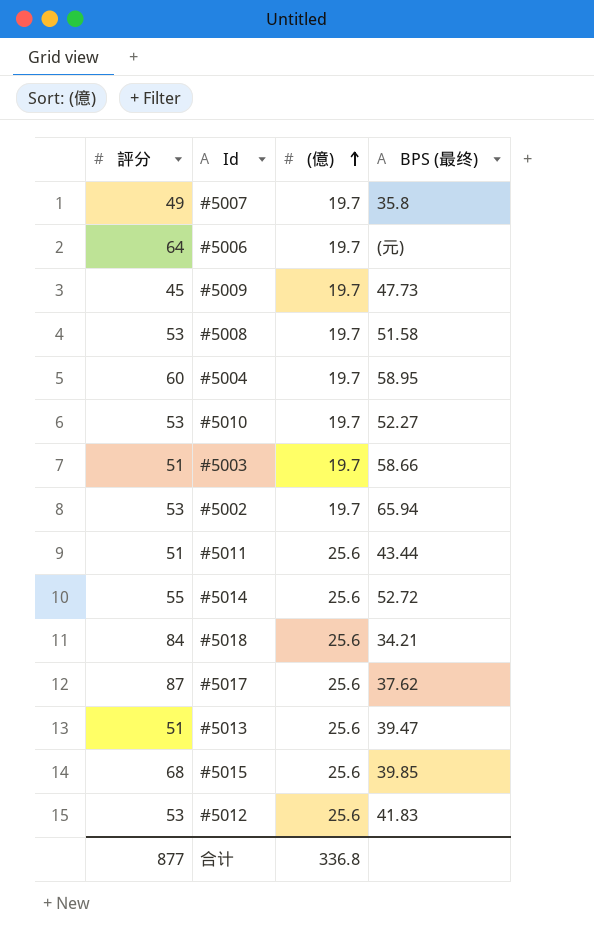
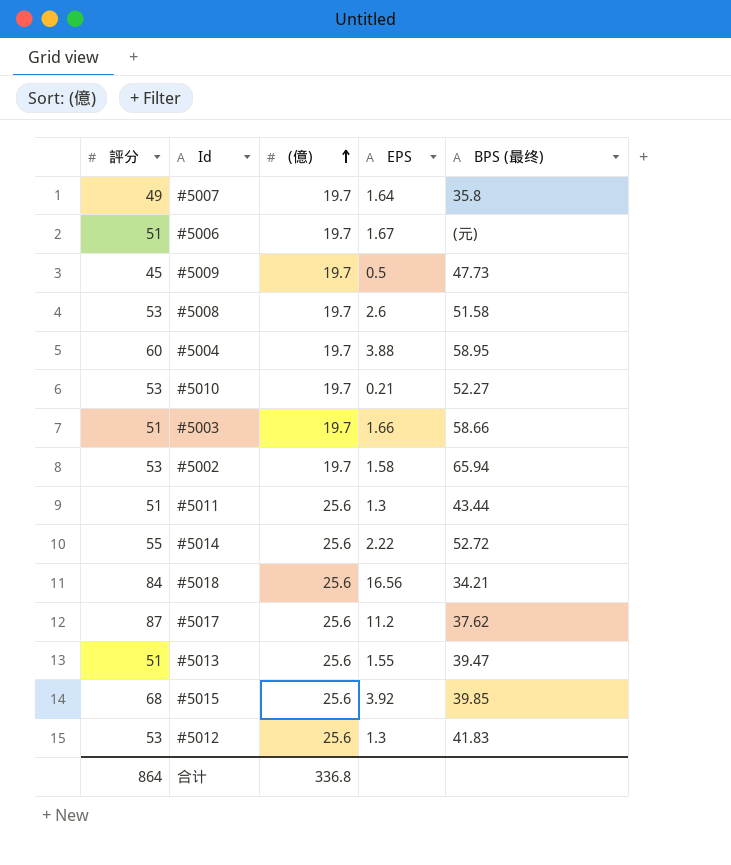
column EPS | position: none -> 4
#5006 | 評分: 64 -> 51
合计 | 評分: 877 -> 864

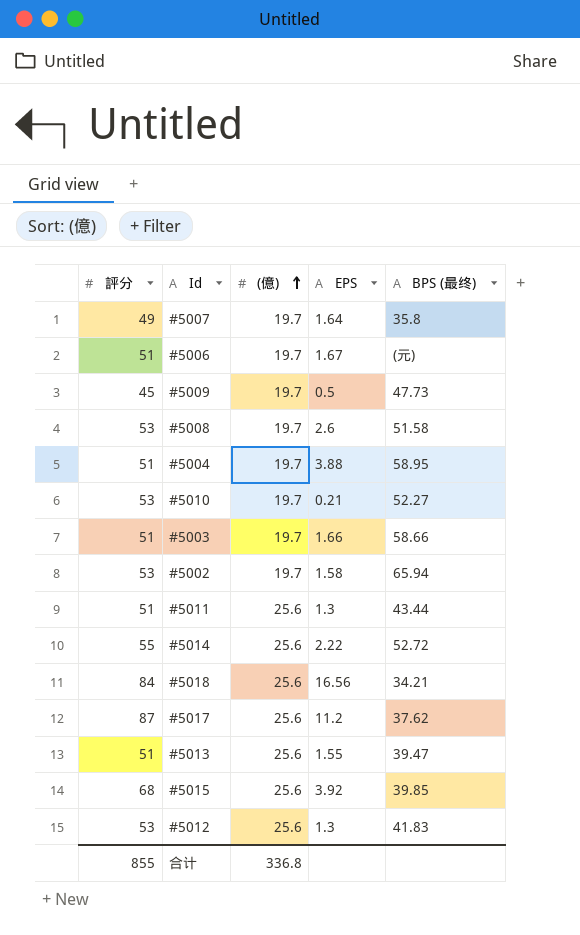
#5004 | 評分: 60 -> 51
合计 | 評分: 864 -> 855

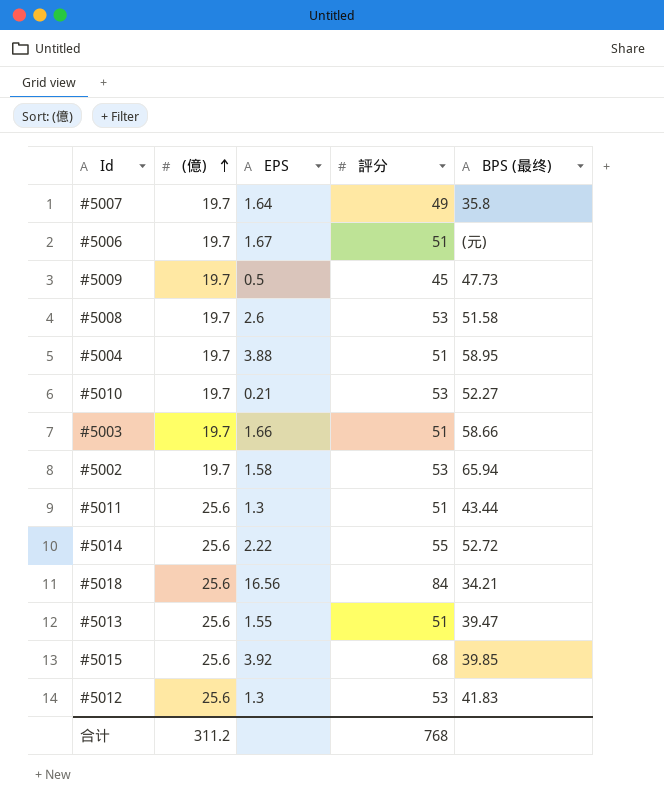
column 評分 | position: 1 -> 4
row #5017: 87 | 25.6 | 11.2 | 37.62 -> none
合计 | (億): 336.8 -> 311.2
合计 | 評分: 855 -> 768

